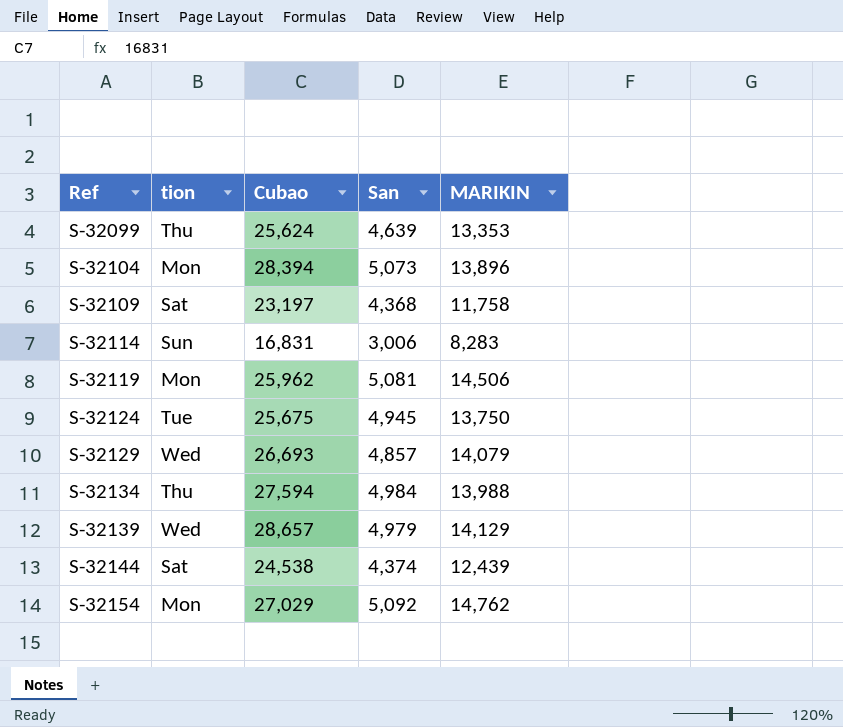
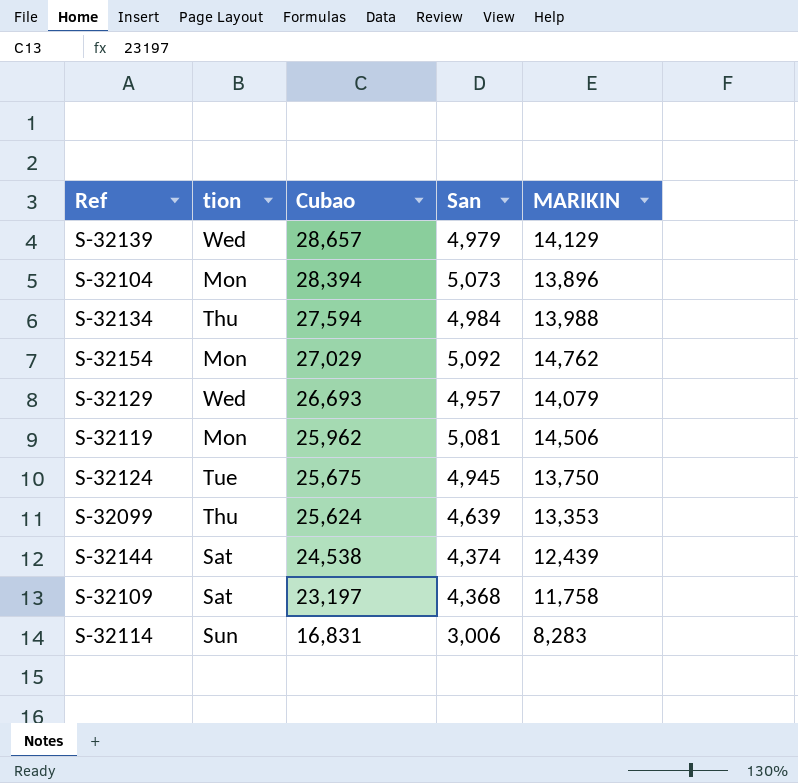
row order: Ref ascending -> Cubao descending
S-32129 | San: 4,857 -> 4,957

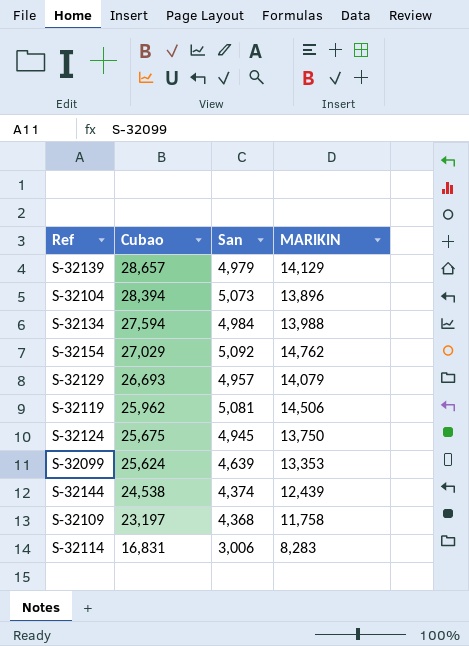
column tion | position: 2 -> none

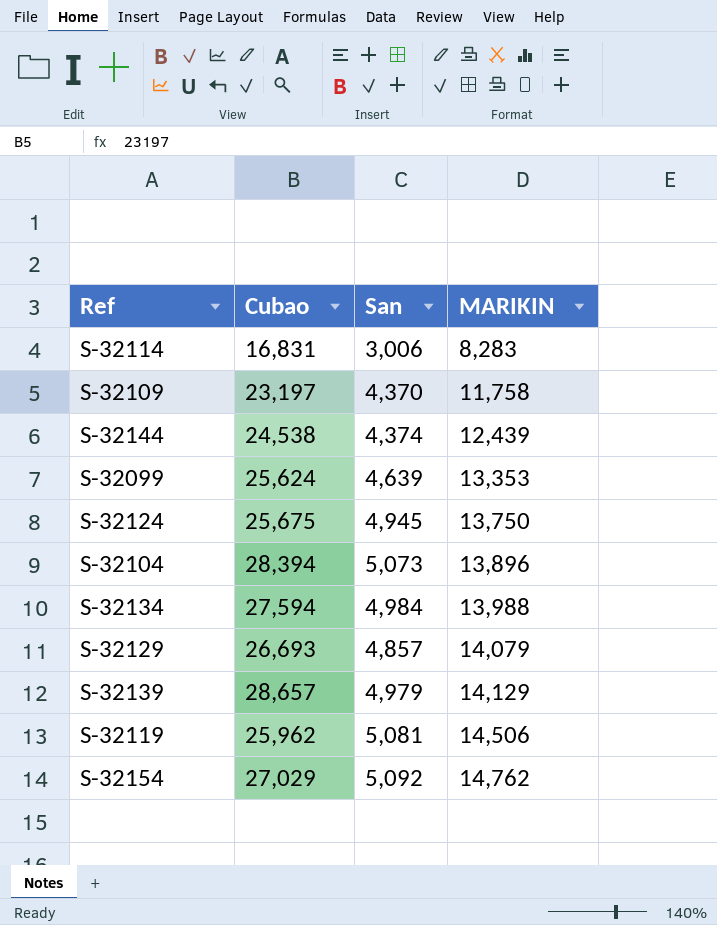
row order: Cubao descending -> MARIKIN ascending
S-32109 | San: 4,368 -> 4,370
S-32129 | San: 4,957 -> 4,857

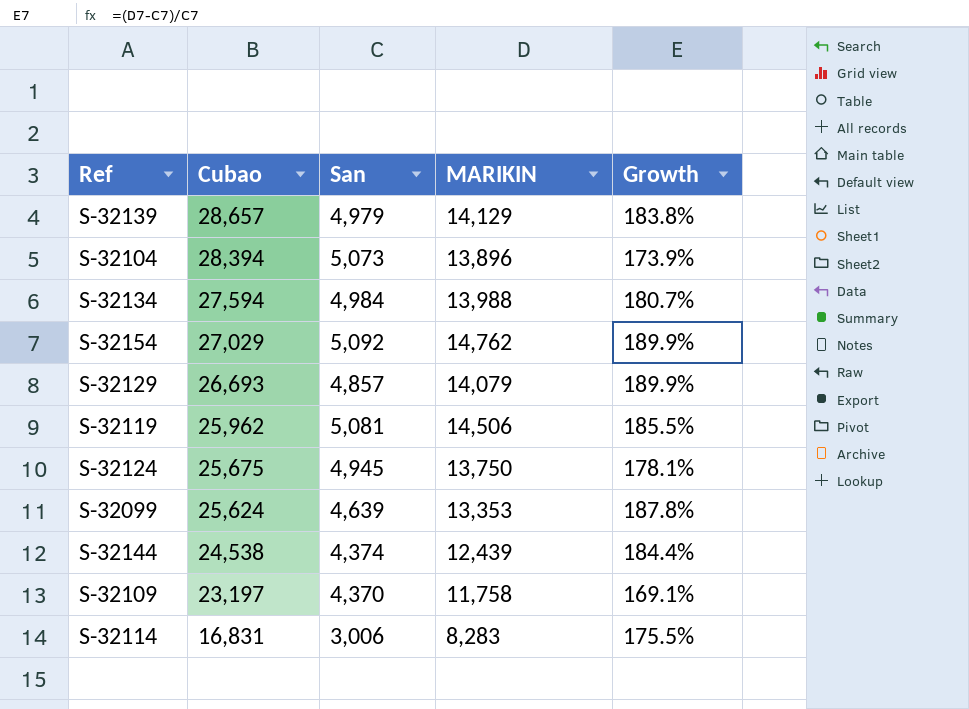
row order: MARIKIN ascending -> Cubao descending
column Growth | formula: none -> ([MARIKIN] - [San]) / [San]

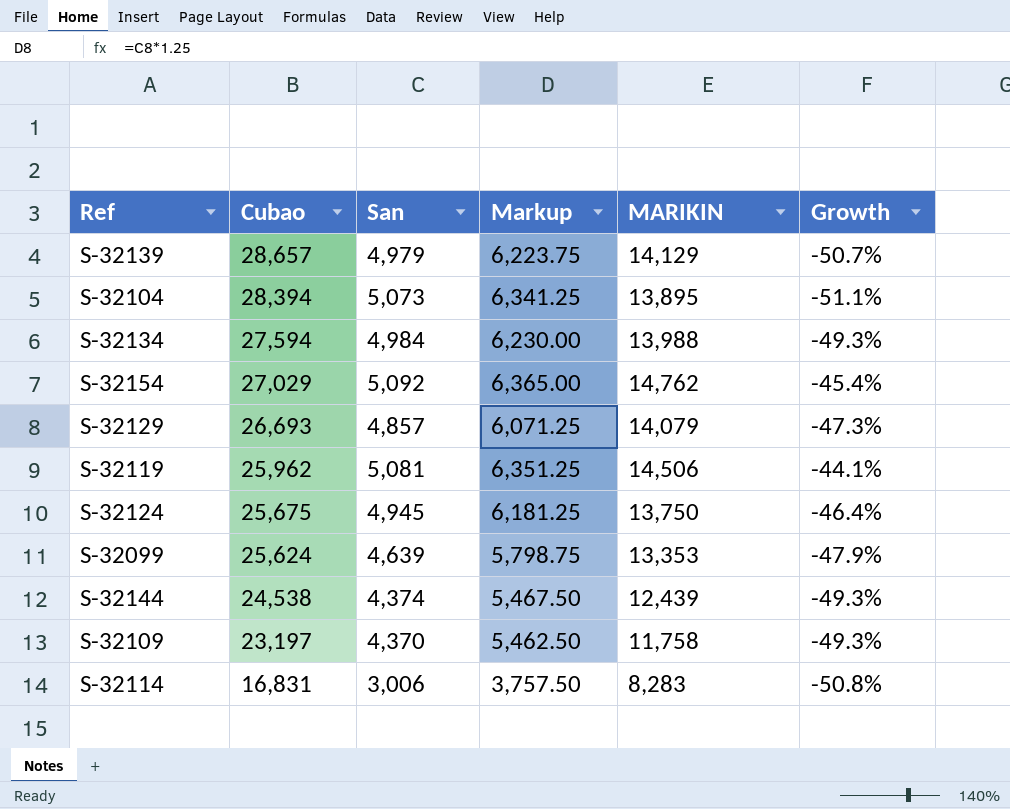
column Markup | formula: none -> [San] * 1.25
column Growth | formula: ([MARIKIN] - [San]) / [San] -> ([MARIKIN] - [Cubao]) / [Cubao]
S-32104 | MARIKIN: 13,896 -> 13,895

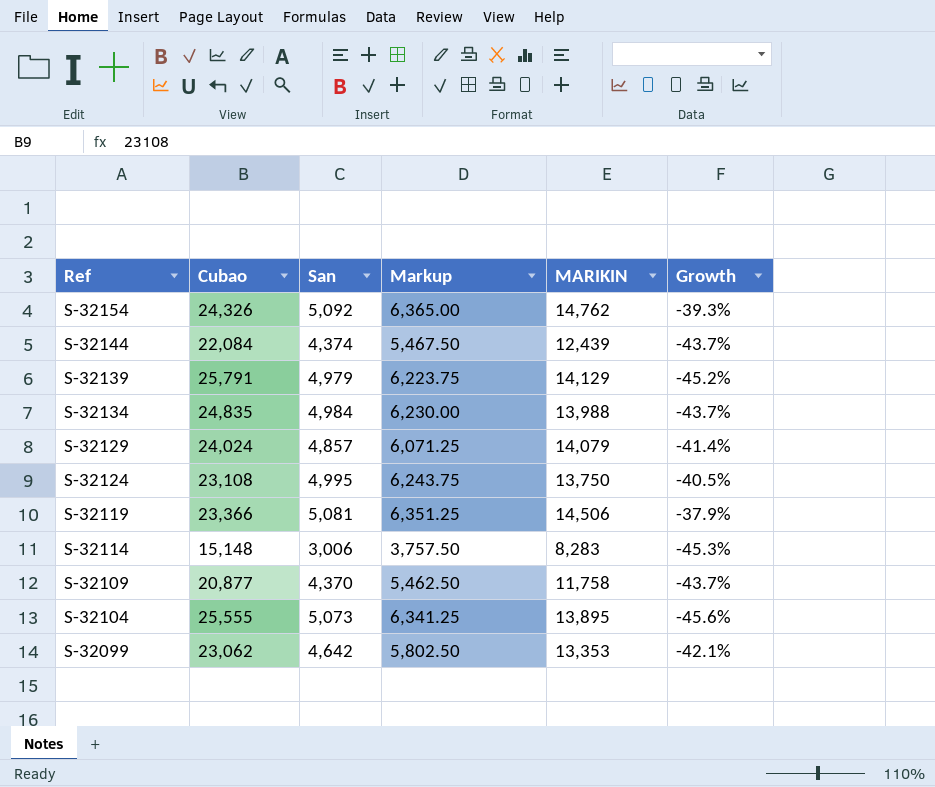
row order: Cubao descending -> Ref descending
S-32154 | Cubao: 27,029 -> 24,326
S-32154 | Growth: -45.4% -> -39.3%
S-32144 | Cubao: 24,538 -> 22,084
S-32144 | Growth: -49.3% -> -43.7%
S-32139 | Cubao: 28,657 -> 25,791
S-32139 | Growth: -50.7% -> -45.2%
S-32134 | Cubao: 27,594 -> 24,835
S-32134 | Growth: -49.3% -> -43.7%
S-32129 | Cubao: 26,693 -> 24,024
S-32129 | Growth: -47.3% -> -41.4%
S-32124 | Cubao: 25,675 -> 23,108
S-32124 | San: 4,945 -> 4,995
S-32124 | Markup: 6,181.25 -> 6,243.75
S-32124 | Growth: -46.4% -> -40.5%
S-32119 | Cubao: 25,962 -> 23,366
S-32119 | Growth: -44.1% -> -37.9%
S-32114 | Cubao: 16,831 -> 15,148
S-32114 | Growth: -50.8% -> -45.3%
S-32109 | Cubao: 23,197 -> 20,877
S-32109 | Growth: -49.3% -> -43.7%
S-32104 | Cubao: 28,394 -> 25,555
S-32104 | Growth: -51.1% -> -45.6%
S-32099 | Cubao: 25,624 -> 23,062
S-32099 | San: 4,639 -> 4,642
S-32099 | Markup: 5,798.75 -> 5,802.50
S-32099 | Growth: -47.9% -> -42.1%

